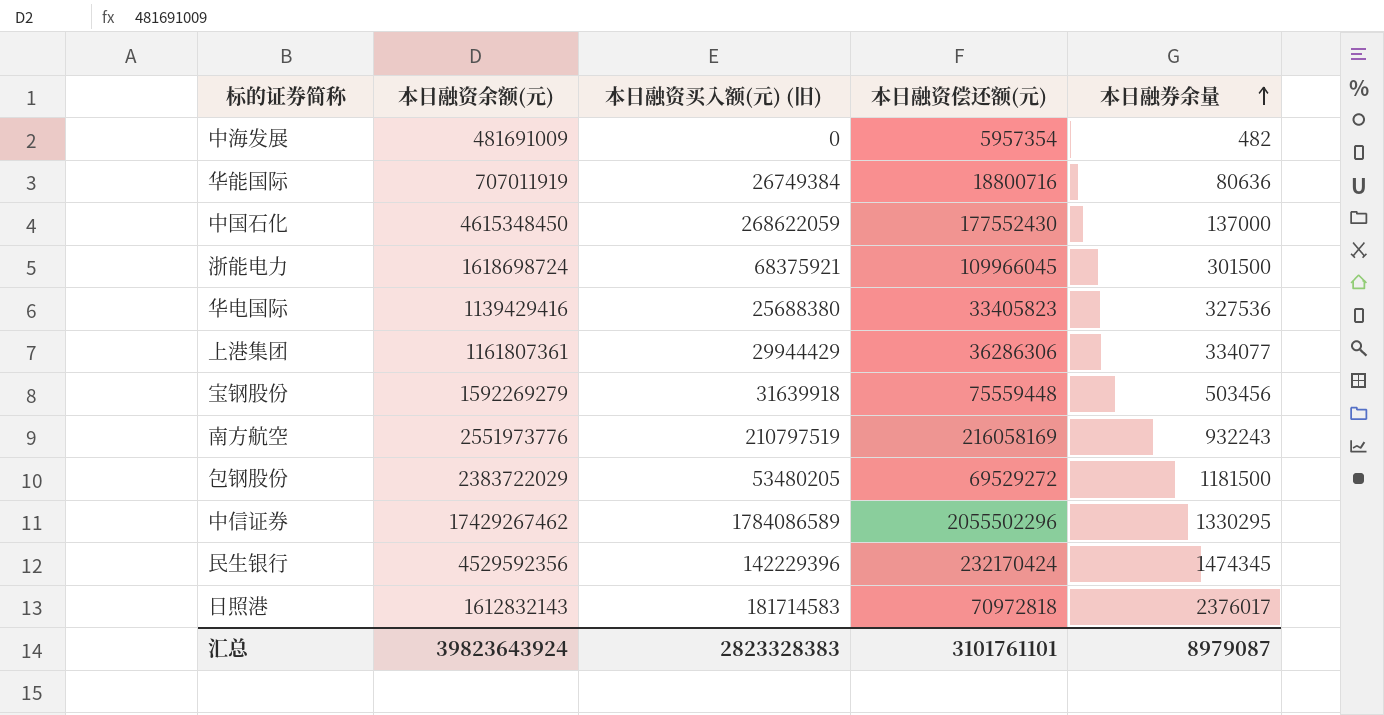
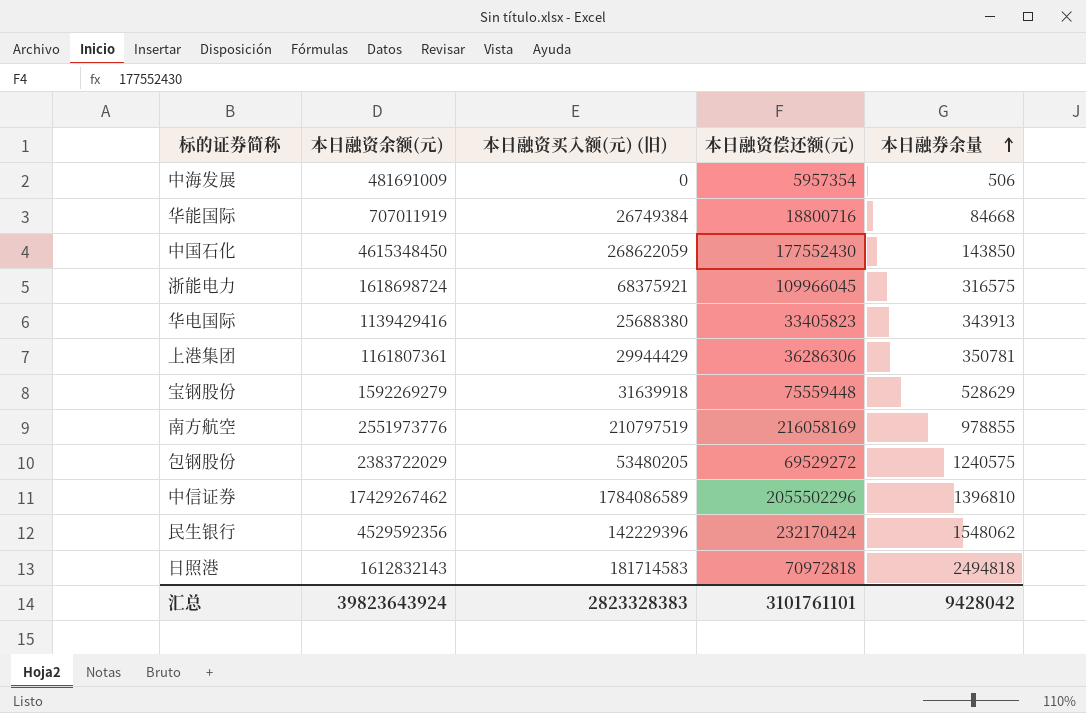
中海发展 | 本日融券余量: 482 -> 506
华能国际 | 本日融券余量: 80636 -> 84668
中国石化 | 本日融券余量: 137000 -> 143850
浙能电力 | 本日融券余量: 301500 -> 316575
华电国际 | 本日融券余量: 327536 -> 343913
上港集团 | 本日融券余量: 334077 -> 350781
宝钢股份 | 本日融券余量: 503456 -> 528629
南方航空 | 本日融券余量: 932243 -> 978855
包钢股份 | 本日融券余量: 1181500 -> 1240575
中信证券 | 本日融券余量: 1330295 -> 1396810
民生银行 | 本日融券余量: 1474345 -> 1548062
日照港 | 本日融券余量: 2376017 -> 2494818
汇总 | 本日融券余量: 8979087 -> 9428042

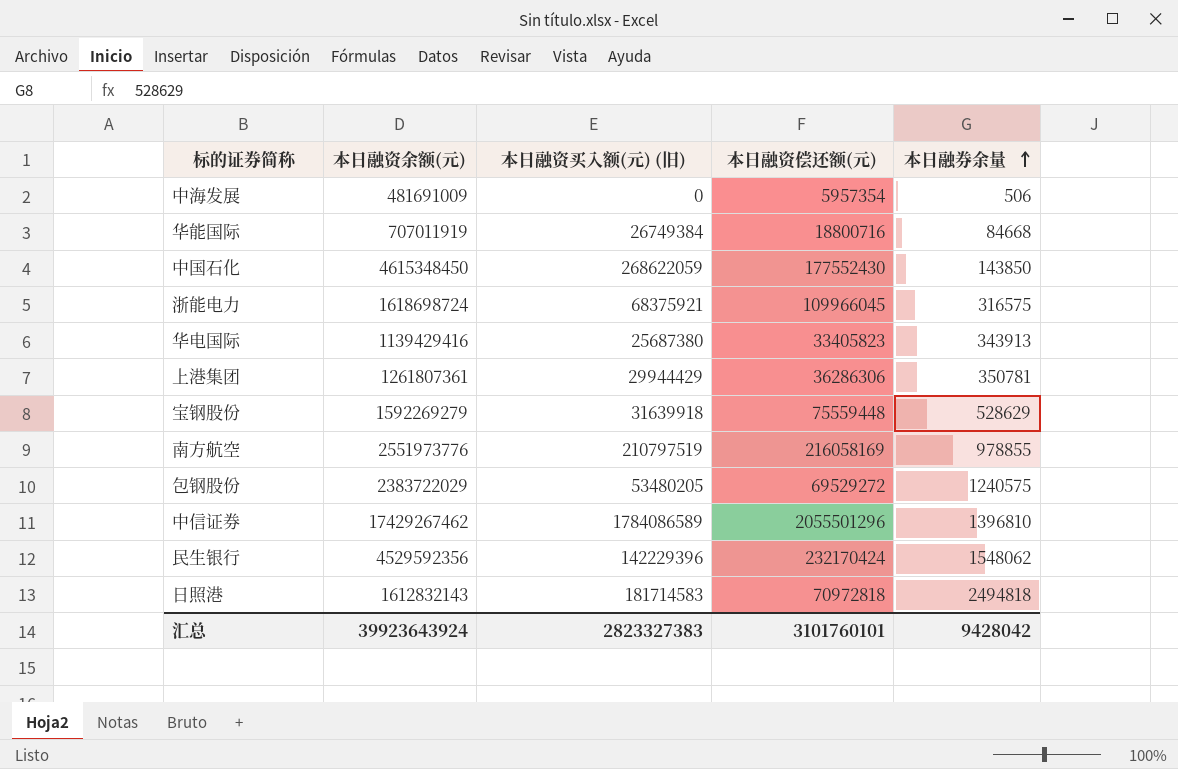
华电国际 | 本日融资买入额(元) (旧): 25688380 -> 25687380
上港集团 | 本日融资余额(元): 1161807361 -> 1261807361
中信证券 | 本日融资偿还额(元): 2055502296 -> 2055501296
汇总 | 本日融资余额(元): 39823643924 -> 39923643924
汇总 | 本日融资买入额(元) (旧): 2823328383 -> 2823327383
汇总 | 本日融资偿还额(元): 3101761101 -> 3101760101

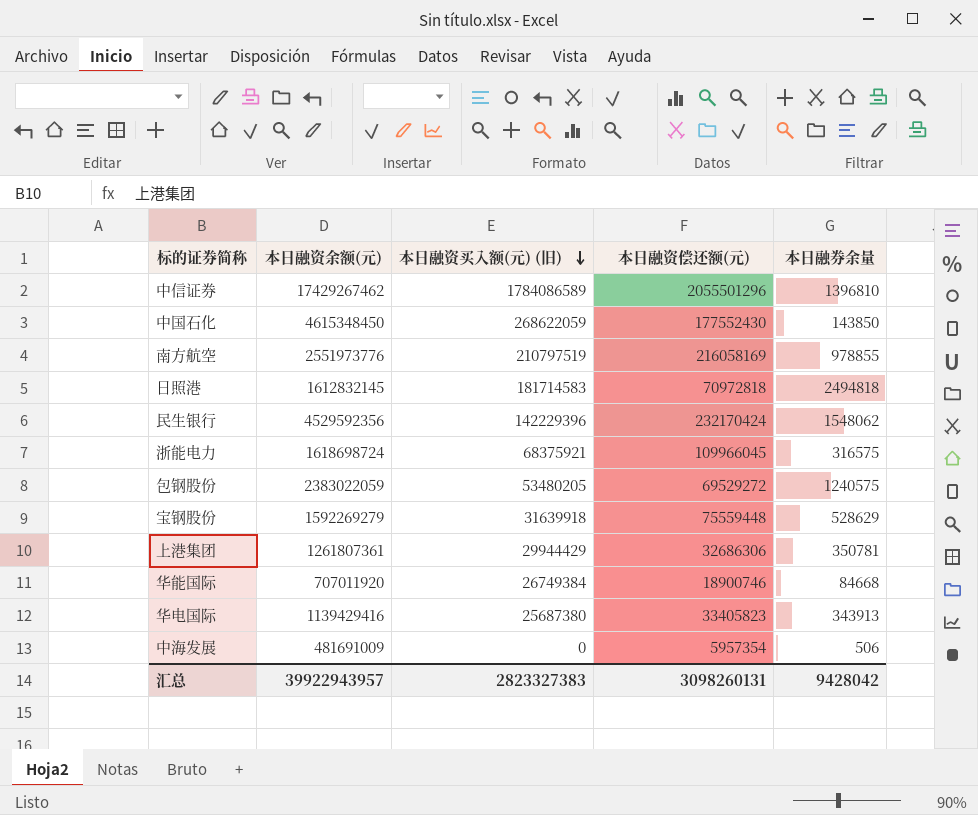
row order: 本日融券余量 ascending -> 本日融资买入额(元) (旧) descending
日照港 | 本日融资余额(元): 1612832143 -> 1612832145
包钢股份 | 本日融资余额(元): 2383722029 -> 2383022059
上港集团 | 本日融资偿还额(元): 36286306 -> 32686306
华能国际 | 本日融资余额(元): 707011919 -> 707011920
华能国际 | 本日融资偿还额(元): 18800716 -> 18900746
汇总 | 本日融资余额(元): 39923643924 -> 39922943957
汇总 | 本日融资偿还额(元): 3101760101 -> 3098260131

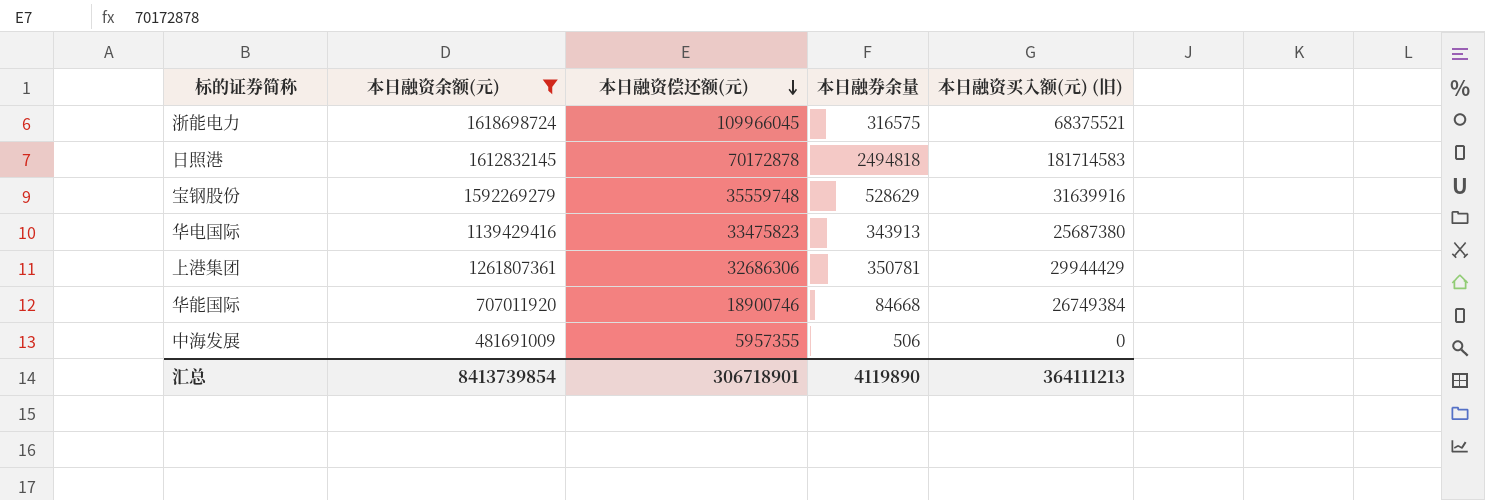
filter: none -> 本日融资余额(元) <= 1618698724
row order: 本日融资买入额(元) (旧) descending -> 本日融资偿还额(元) descending
column 本日融资买入额(元) (旧) | position: 3 -> 5
浙能电力 | 本日融资买入额(元) (旧): 68375921 -> 68375521
日照港 | 本日融资偿还额(元): 70972818 -> 70172878
宝钢股份 | 本日融资偿还额(元): 75559448 -> 35559748
宝钢股份 | 本日融资买入额(元) (旧): 31639918 -> 31639916
华电国际 | 本日融资偿还额(元): 33405823 -> 33475823
中海发展 | 本日融资偿还额(元): 5957354 -> 5957355
汇总 | 本日融资余额(元): 39922943957 -> 8413739854
汇总 | 本日融资偿还额(元): 3098260131 -> 306718901
汇总 | 本日融券余量: 9428042 -> 4119890
汇总 | 本日融资买入额(元) (旧): 2823327383 -> 364111213

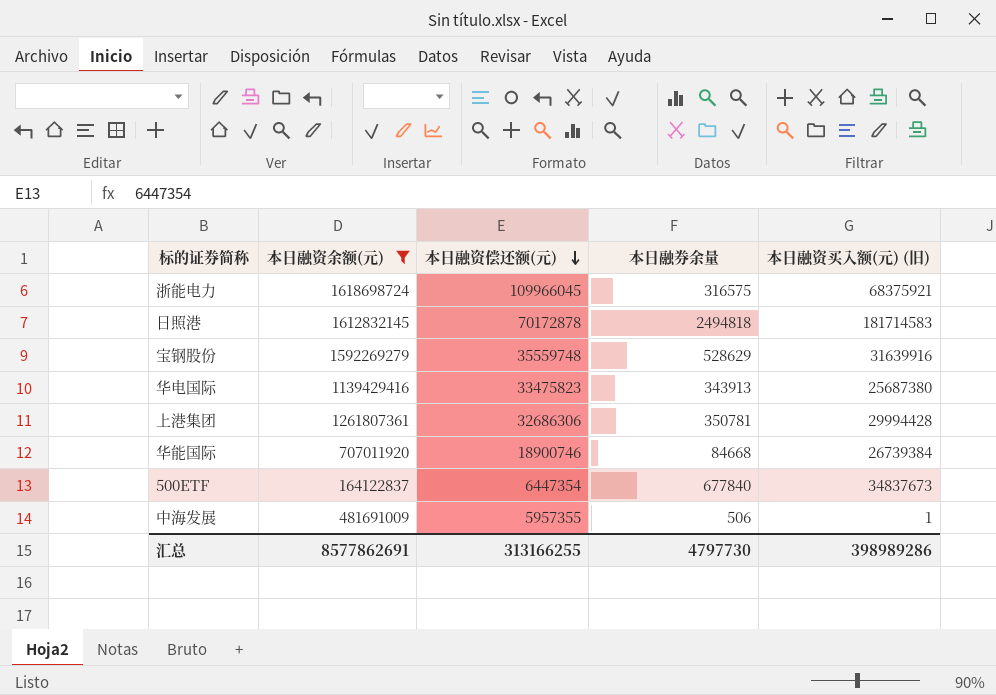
浙能电力 | 本日融资买入额(元) (旧): 68375521 -> 68375921
上港集团 | 本日融资买入额(元) (旧): 29944429 -> 29994428
华能国际 | 本日融资买入额(元) (旧): 26749384 -> 26739384
row 500ETF: none -> 164122837 | 6447354 | 677840 | 34837673
中海发展 | 本日融资买入额(元) (旧): 0 -> 1
汇总 | 本日融资余额(元): 8413739854 -> 8577862691
汇总 | 本日融资偿还额(元): 306718901 -> 313166255
汇总 | 本日融券余量: 4119890 -> 4797730
汇总 | 本日融资买入额(元) (旧): 364111213 -> 398989286

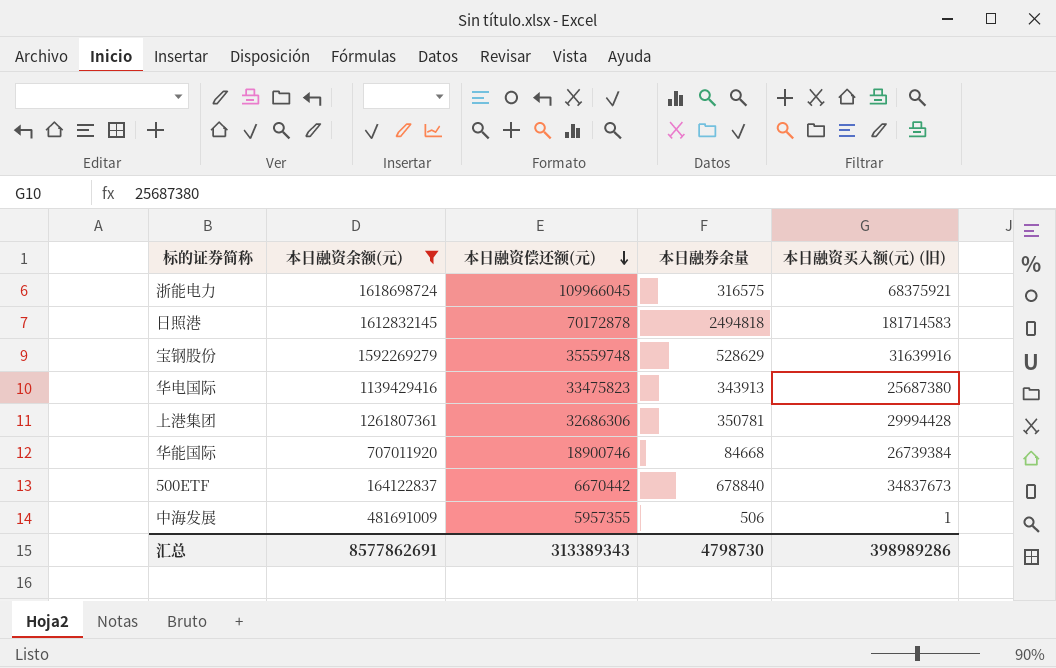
500ETF | 本日融资偿还额(元): 6447354 -> 6670442
500ETF | 本日融券余量: 677840 -> 678840
汇总 | 本日融资偿还额(元): 313166255 -> 313389343
汇总 | 本日融券余量: 4797730 -> 4798730

